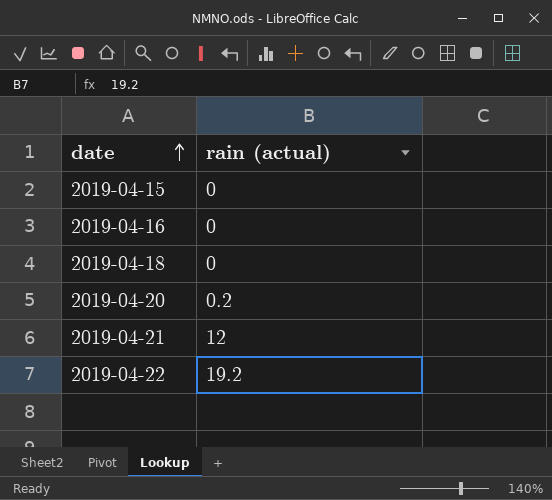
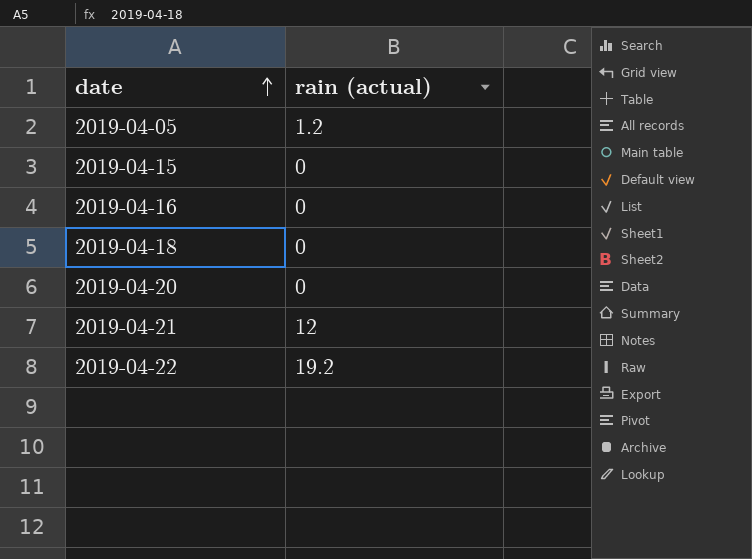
row 2019-04-05: none -> 1.2
2019-04-20 | rain (actual): 0.2 -> 0

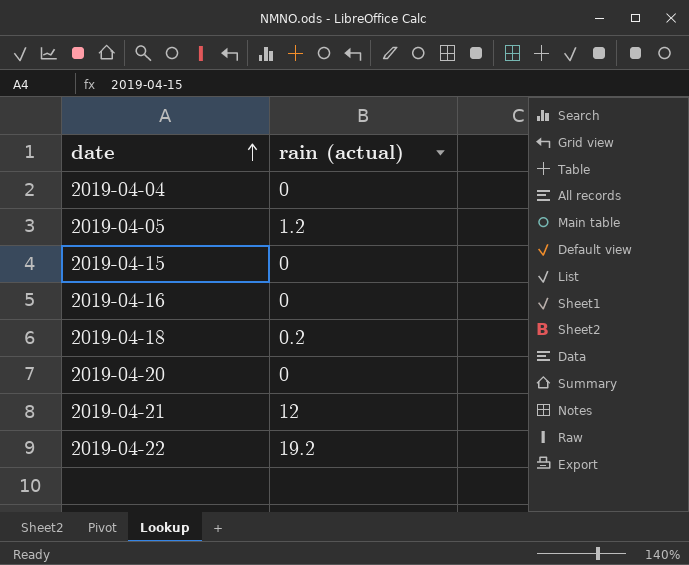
row 2019-04-04: none -> 0
2019-04-18 | rain (actual): 0 -> 0.2

